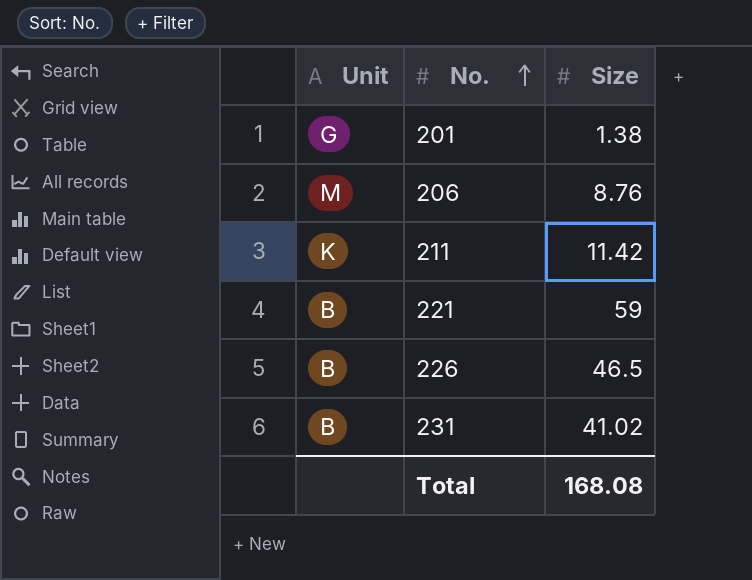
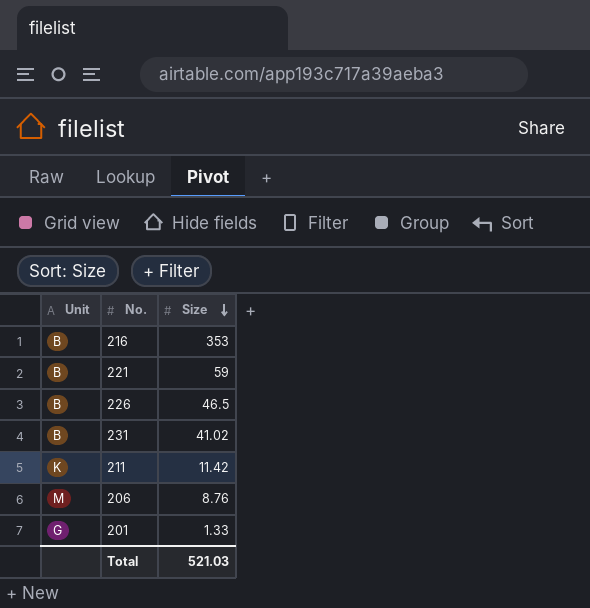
row order: No. ascending -> Size descending
row 216: none -> B | 353
201 | Size: 1.38 -> 1.33
Total | Size: 168.08 -> 521.03

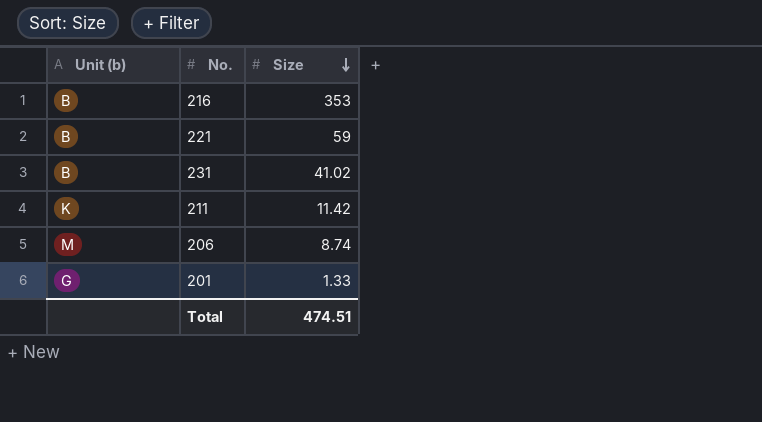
column name: Unit -> Unit (b)
row 226: B | 46.5 -> none
206 | Size: 8.76 -> 8.74
Total | Size: 521.03 -> 474.51

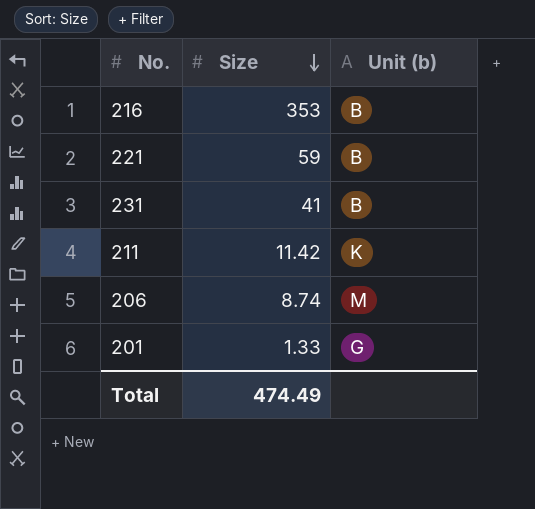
column Unit (b) | position: 1 -> 3
231 | Size: 41.02 -> 41
Total | Size: 474.51 -> 474.49

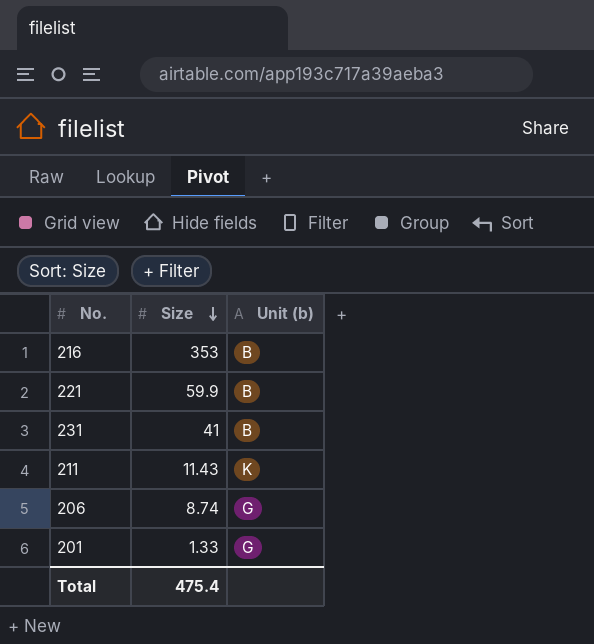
221 | Size: 59 -> 59.9
211 | Size: 11.42 -> 11.43
206 | Unit (b): M -> G
Total | Size: 474.49 -> 475.4

